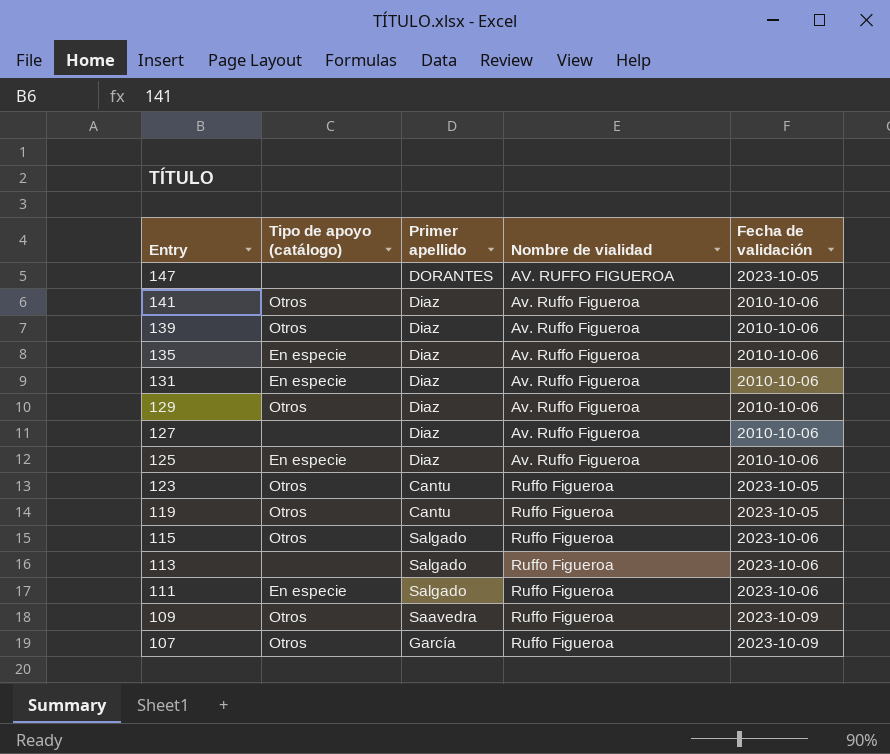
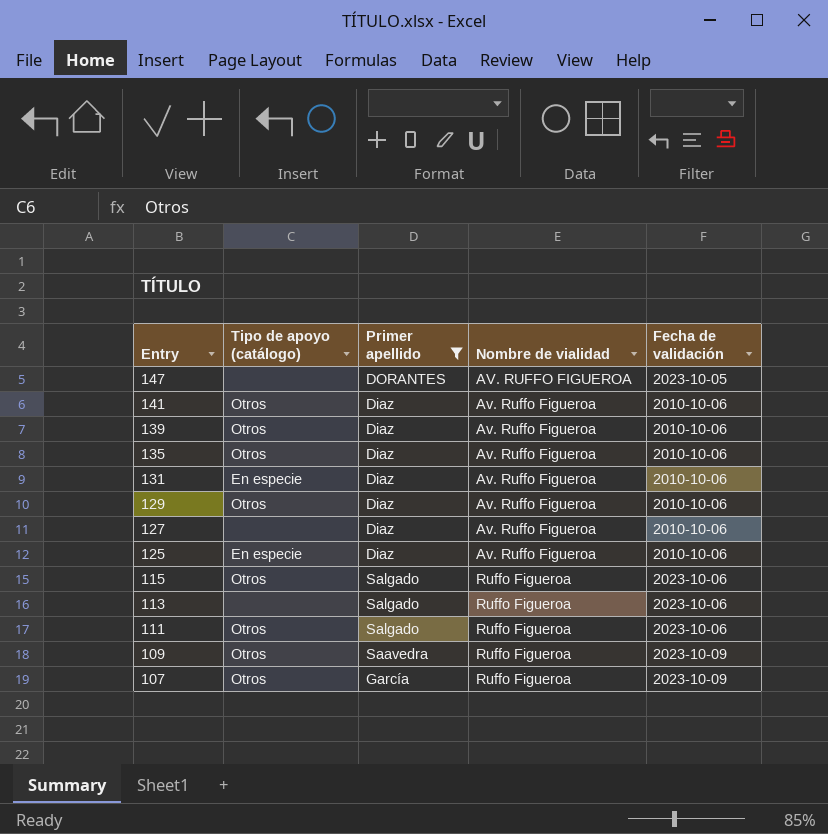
filter: none -> Primer apellido != Cantu
135 | Tipo de apoyo (catálogo): En especie -> Otros
111 | Tipo de apoyo (catálogo): En especie -> Otros

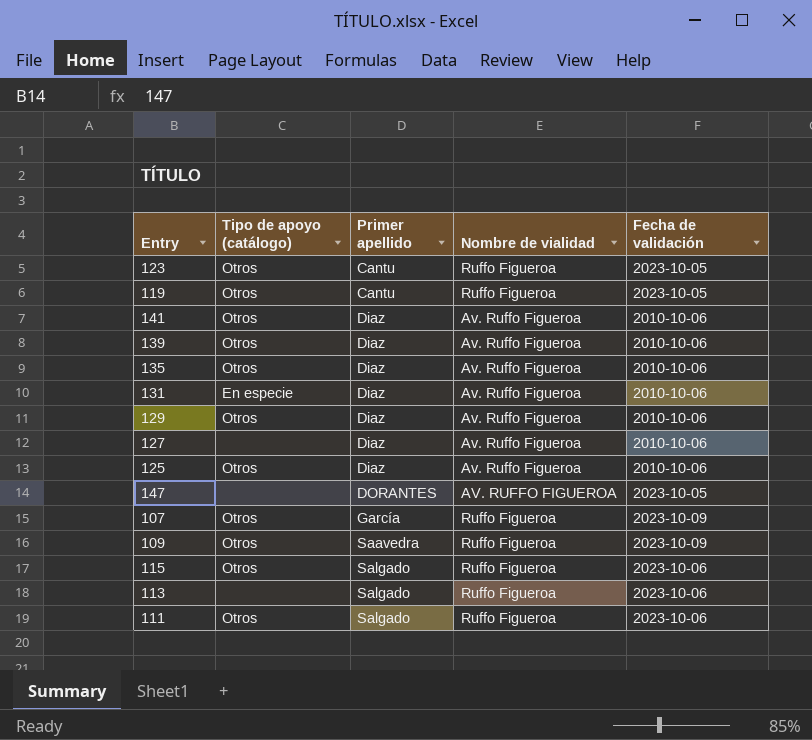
filter: Primer apellido != Cantu -> none
row order: Entry descending -> Primer apellido ascending
125 | Tipo de apoyo (catálogo): En especie -> Otros

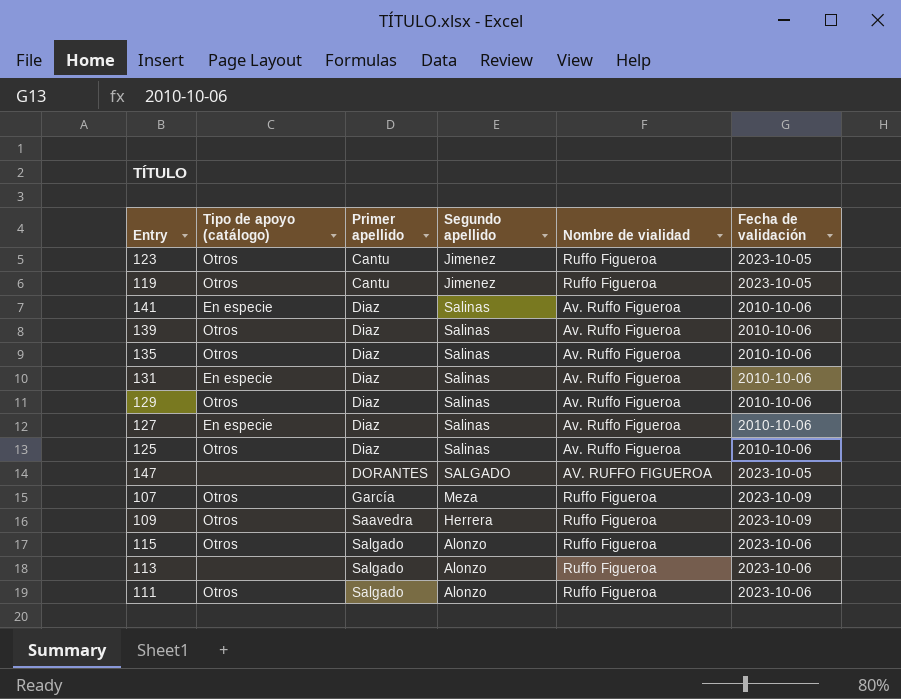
column Segundo apellido | position: none -> 4
141 | Tipo de apoyo (catálogo): Otros -> En especie
127 | Tipo de apoyo (catálogo): none -> En especie

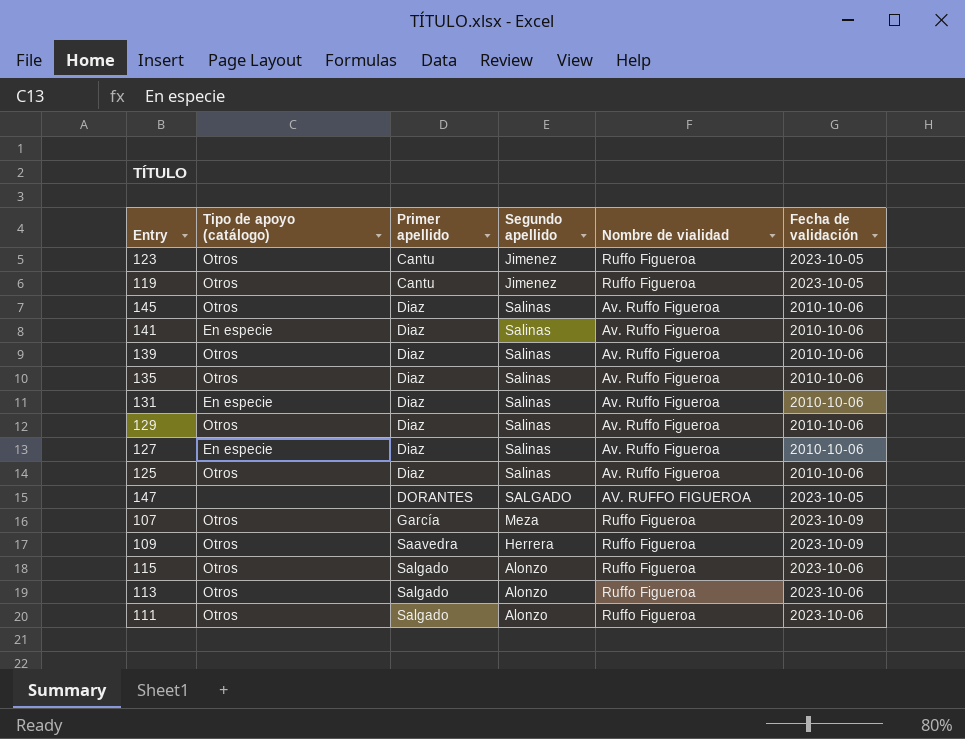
row 145: none -> Otros | Diaz | Salinas | Av. Ruffo Figueroa | 2010-10-06
113 | Tipo de apoyo (catálogo): none -> Otros

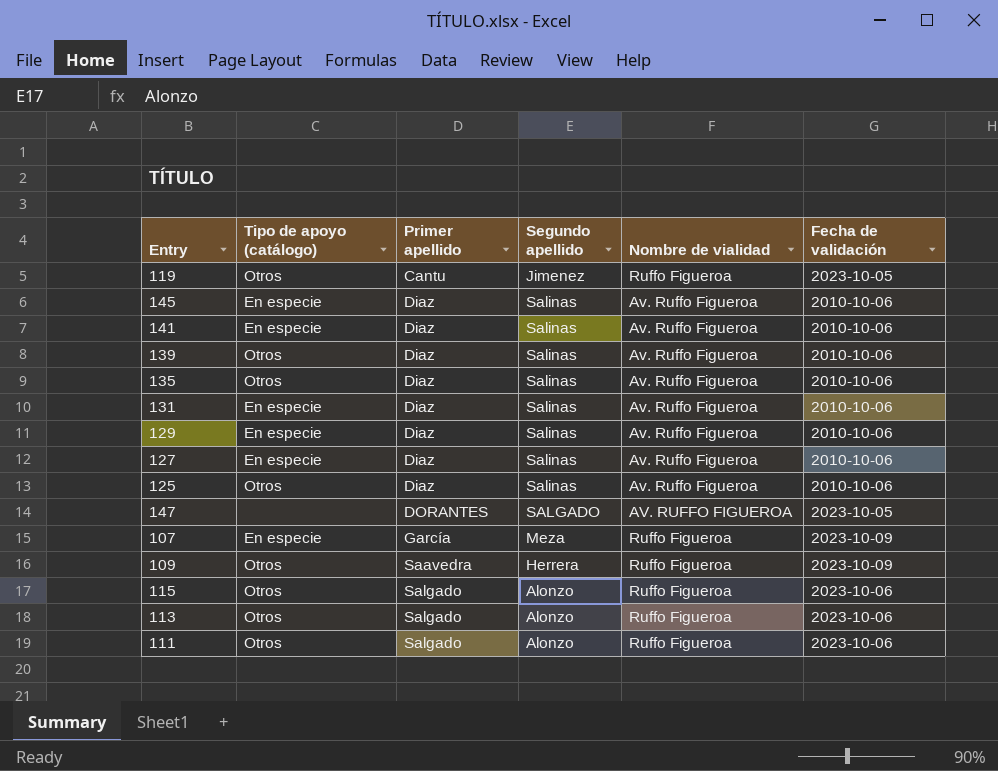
row 123: Otros | Cantu | Jimenez | Ruffo Figueroa | 2023-10-05 -> none
145 | Tipo de apoyo (catálogo): Otros -> En especie
129 | Tipo de apoyo (catálogo): Otros -> En especie
107 | Tipo de apoyo (catálogo): Otros -> En especie

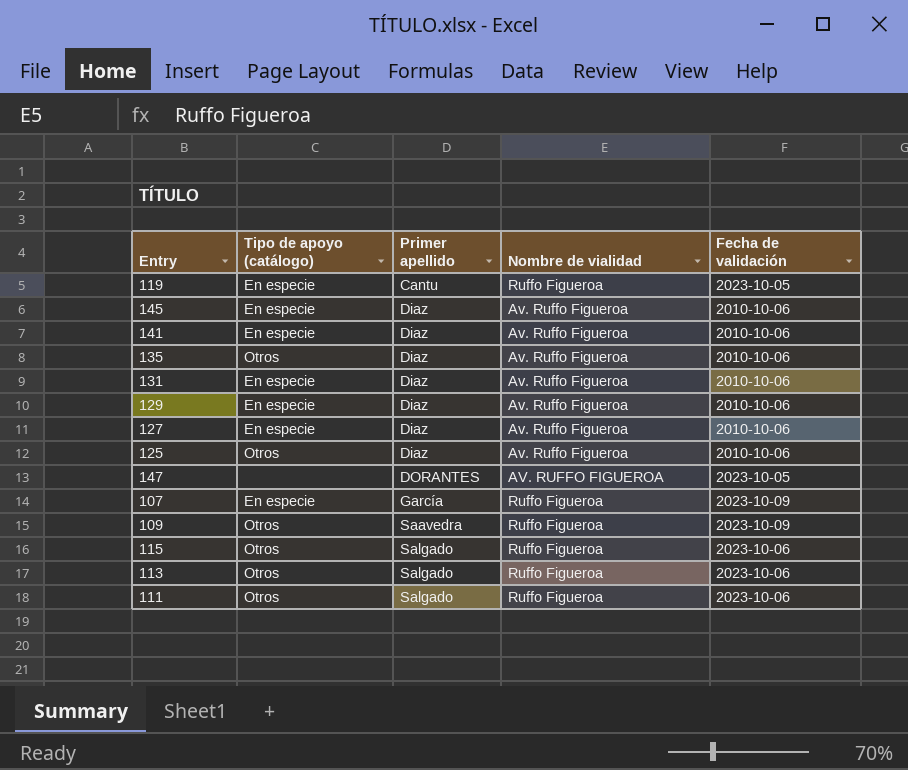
column Segundo apellido | position: 4 -> none
row 139: Otros | Diaz | Salinas | Av. Ruffo Figueroa | 2010-10-06 -> none
119 | Tipo de apoyo (catálogo): Otros -> En especie

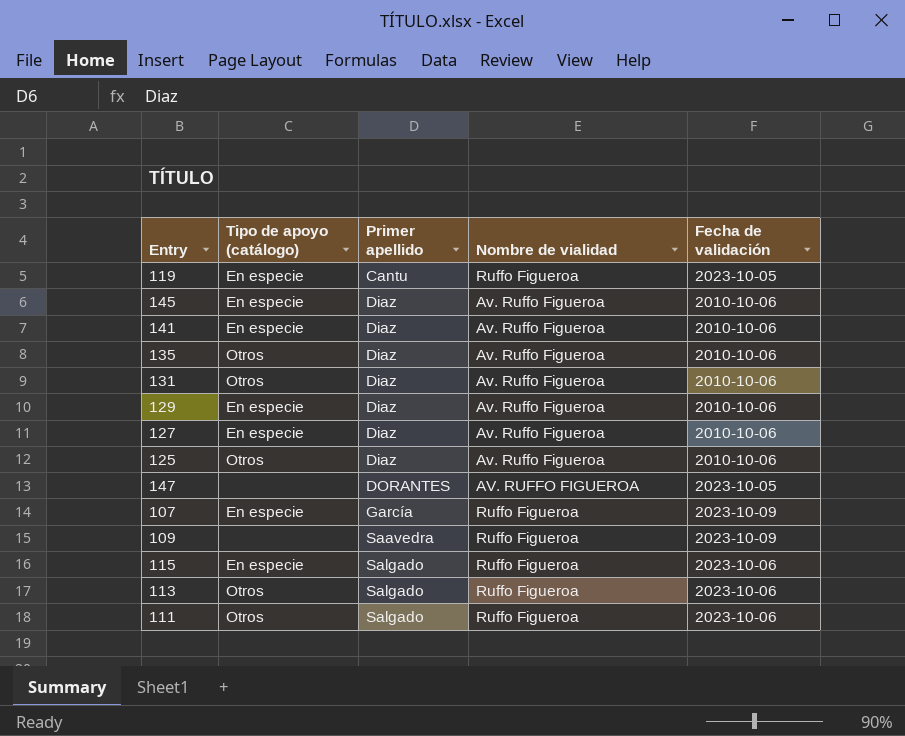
131 | Tipo de apoyo (catálogo): En especie -> Otros
109 | Tipo de apoyo (catálogo): Otros -> none
115 | Tipo de apoyo (catálogo): Otros -> En especie

